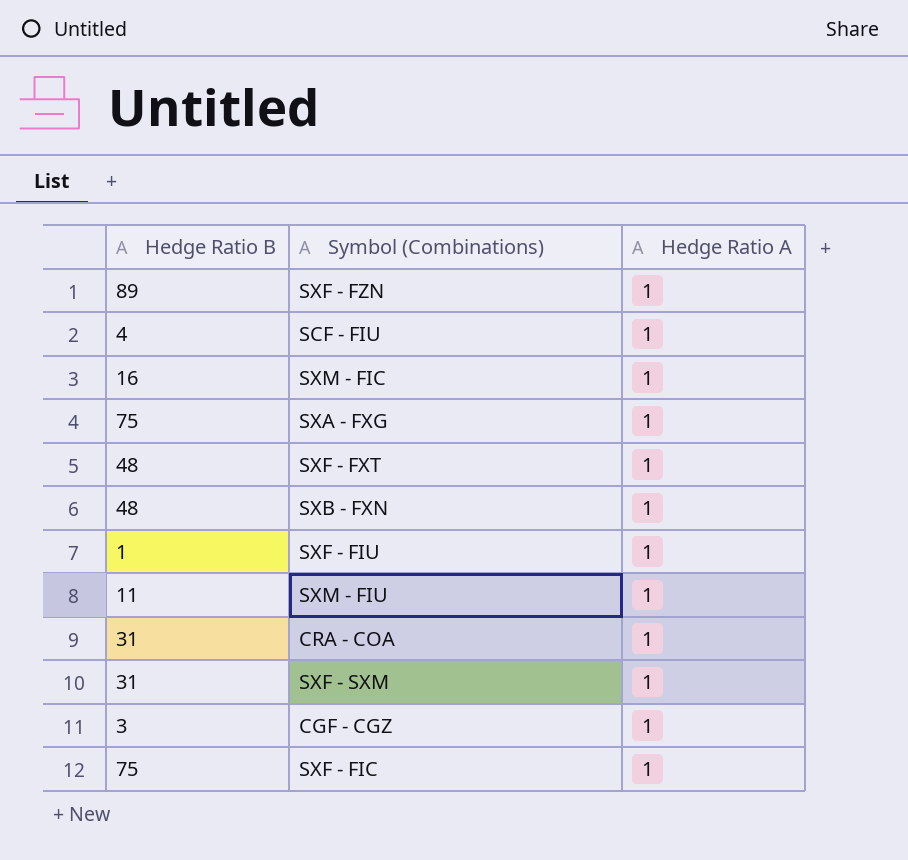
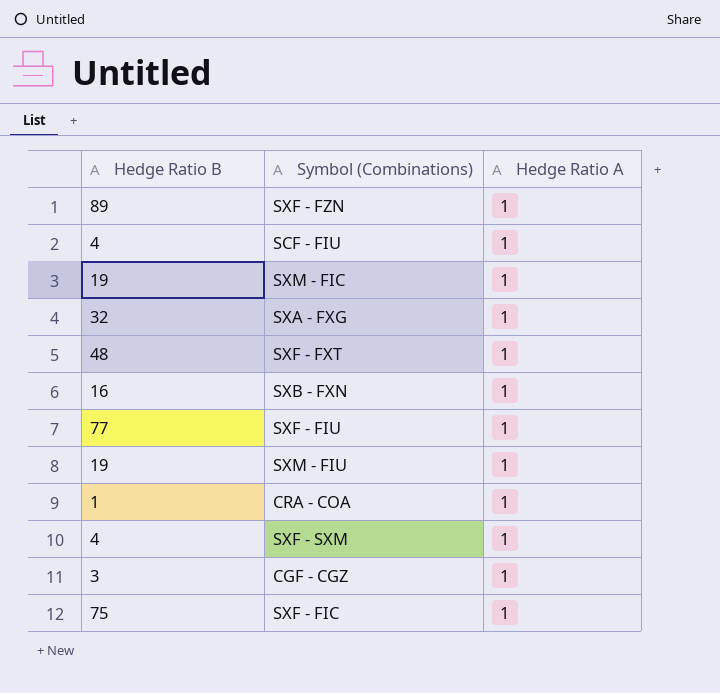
SXM - FIC | Hedge Ratio B: 16 -> 19
SXA - FXG | Hedge Ratio B: 75 -> 32
SXB - FXN | Hedge Ratio B: 48 -> 16
SXF - FIU | Hedge Ratio B: 1 -> 77
SXM - FIU | Hedge Ratio B: 11 -> 19
CRA - COA | Hedge Ratio B: 31 -> 1
SXF - SXM | Hedge Ratio B: 31 -> 4

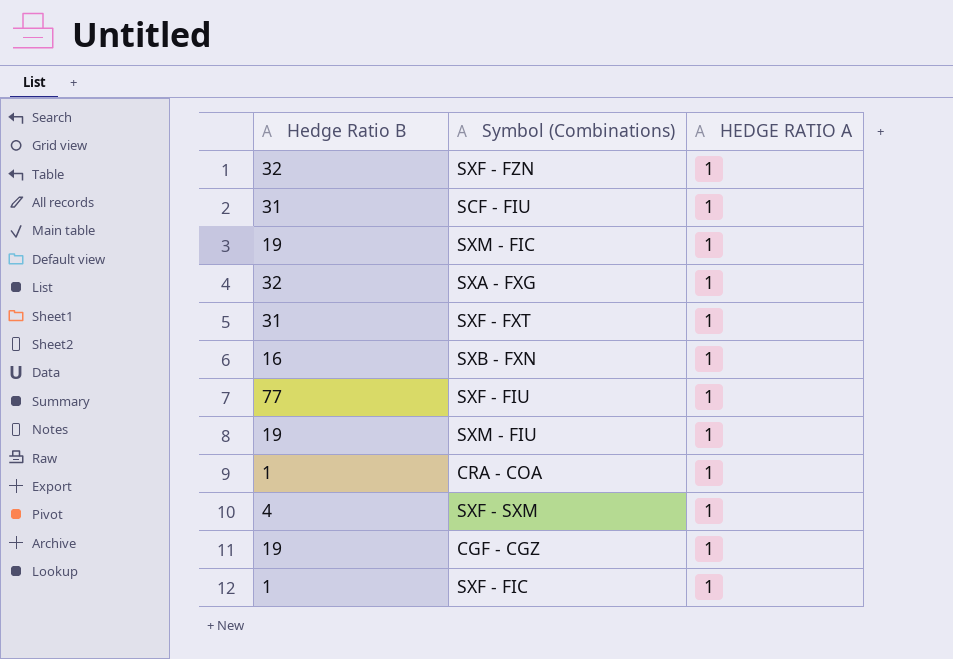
column name: Hedge Ratio A -> HEDGE RATIO A
SXF - FZN | Hedge Ratio B: 89 -> 32
SCF - FIU | Hedge Ratio B: 4 -> 31
SXF - FXT | Hedge Ratio B: 48 -> 31
CGF - CGZ | Hedge Ratio B: 3 -> 19
SXF - FIC | Hedge Ratio B: 75 -> 1

